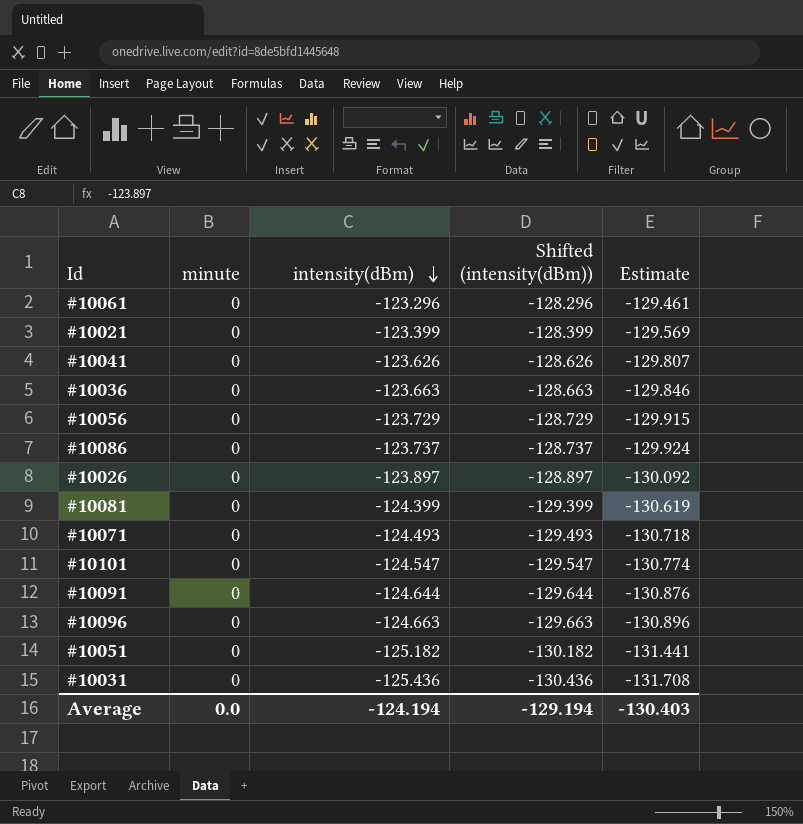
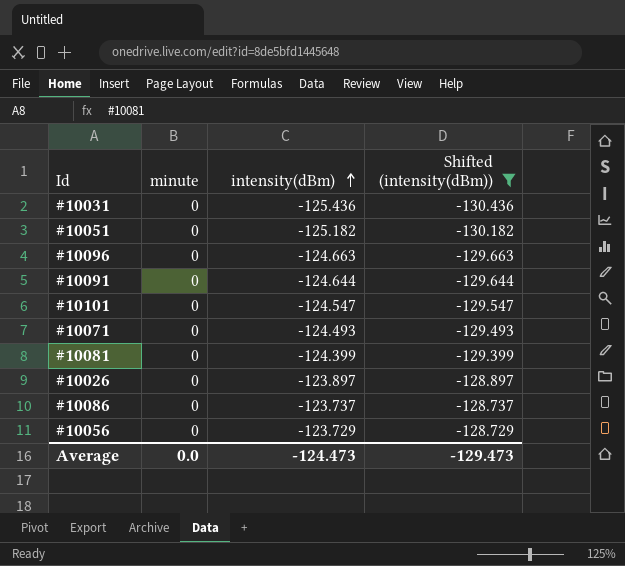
filter: none -> Shifted (intensity(dBm)) <= -128.729
row order: intensity(dBm) descending -> intensity(dBm) ascending
column Estimate | formula: [intensity(dBm)] * 1.05 -> none
Average | intensity(dBm): -124.194 -> -124.473
Average | Shifted (intensity(dBm)): -129.194 -> -129.473

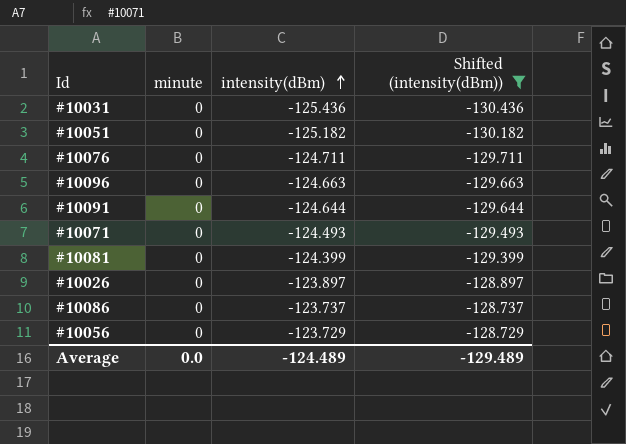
row #10101: 0 | -124.547 | -129.547 -> none
row #10076: none -> 0 | -124.711 | -129.711
Average | intensity(dBm): -124.473 -> -124.489
Average | Shifted (intensity(dBm)): -129.473 -> -129.489

